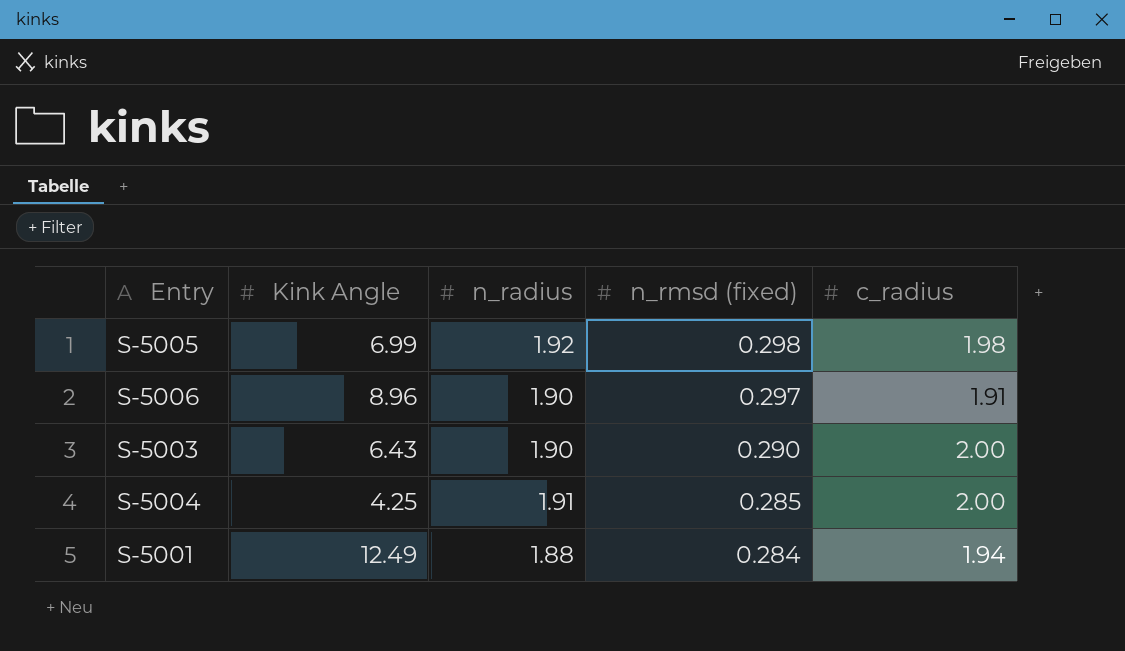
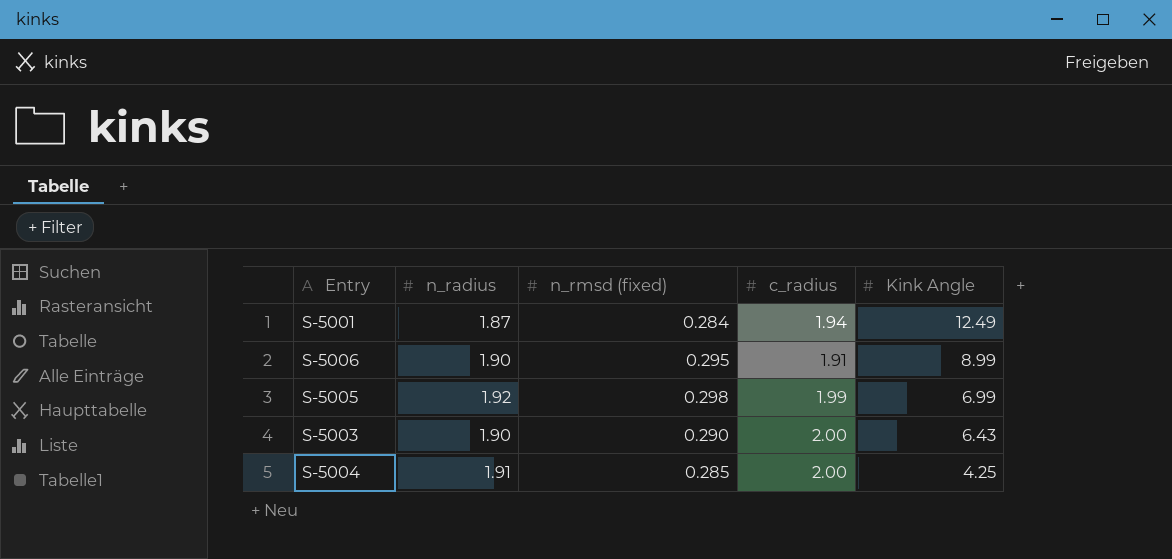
row order: n_rmsd (fixed) descending -> Kink Angle descending
column Kink Angle | position: 2 -> 5
S-5001 | n_radius: 1.88 -> 1.87
S-5006 | n_rmsd (fixed): 0.297 -> 0.295
S-5006 | Kink Angle: 8.96 -> 8.99
S-5005 | c_radius: 1.98 -> 1.99

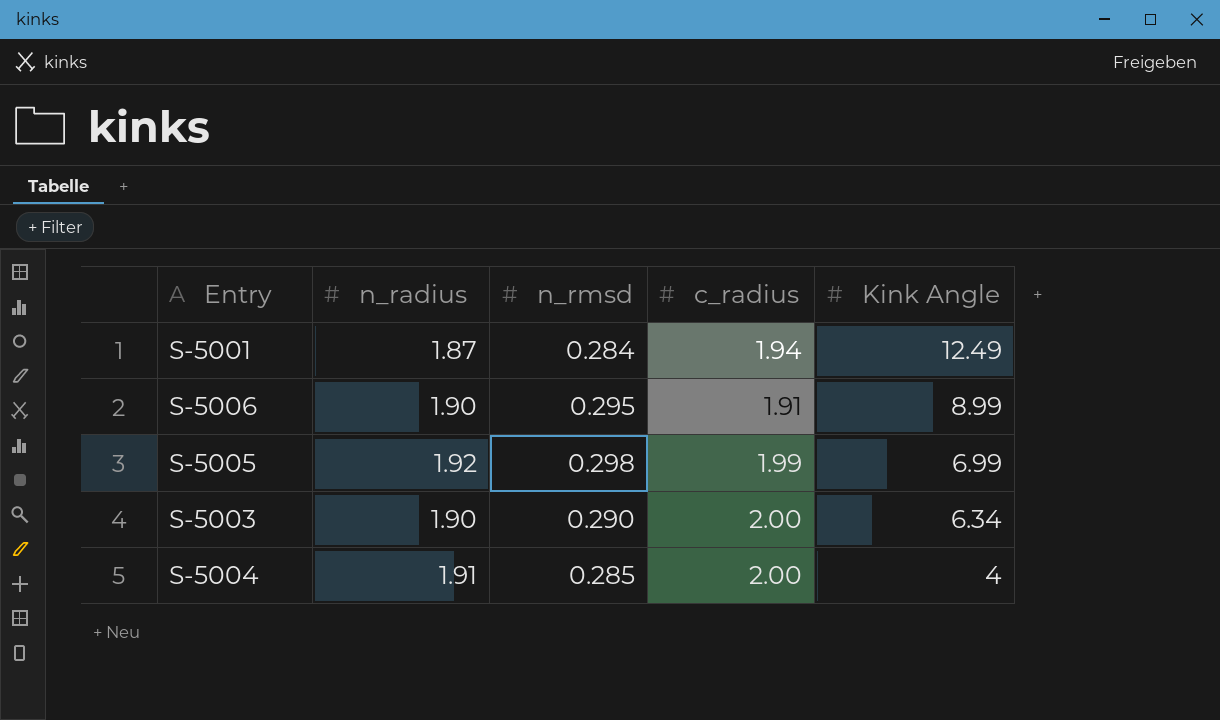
column name: n_rmsd (fixed) -> n_rmsd
S-5003 | Kink Angle: 6.43 -> 6.34
S-5004 | Kink Angle: 4.25 -> 4

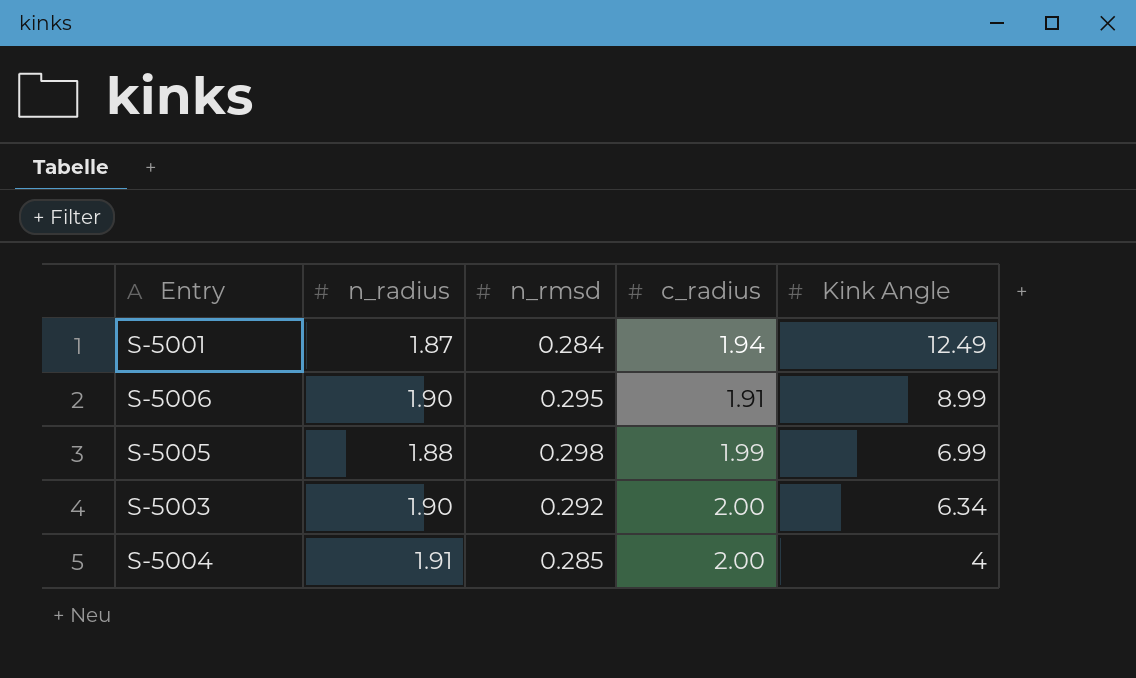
S-5005 | n_radius: 1.92 -> 1.88
S-5003 | n_rmsd: 0.290 -> 0.292

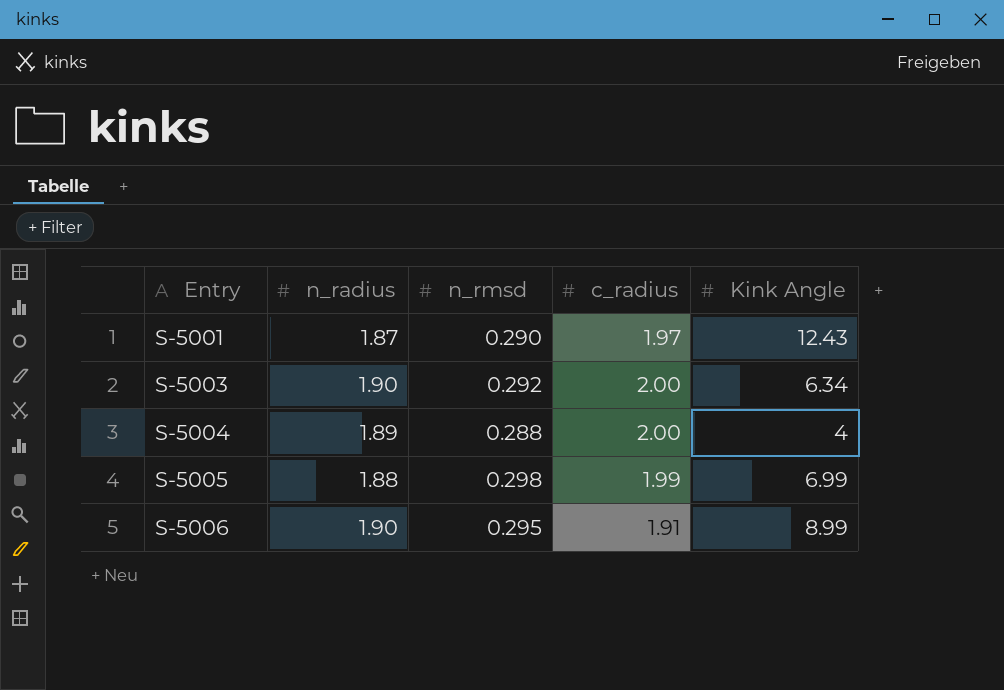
row order: Kink Angle descending -> Entry ascending
S-5001 | n_rmsd: 0.284 -> 0.290
S-5001 | c_radius: 1.94 -> 1.97
S-5001 | Kink Angle: 12.49 -> 12.43
S-5004 | n_radius: 1.91 -> 1.89
S-5004 | n_rmsd: 0.285 -> 0.288

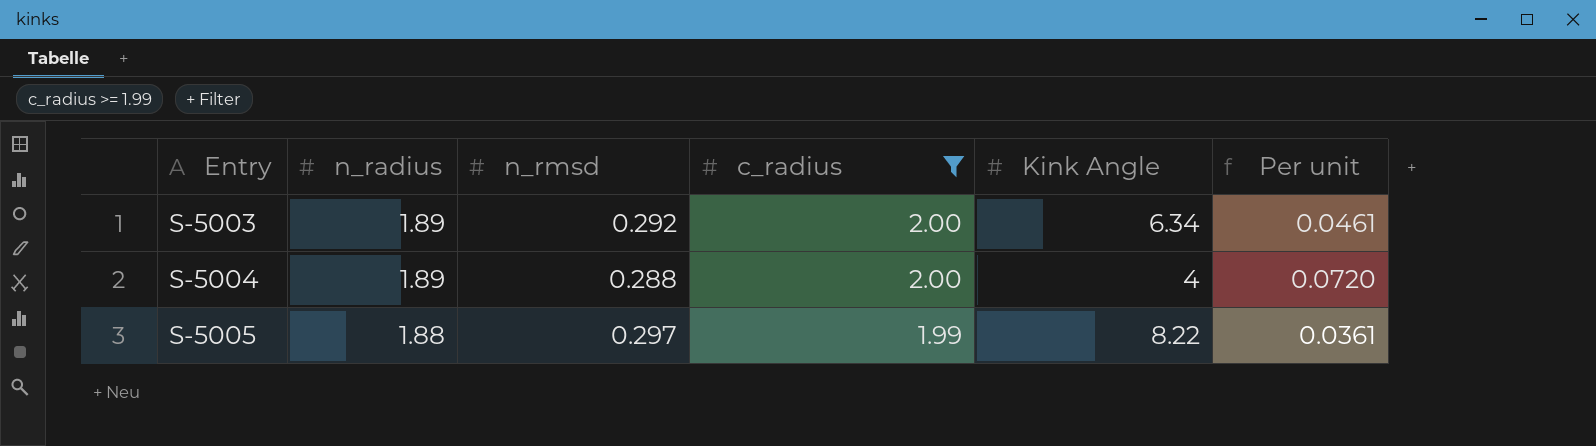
filter: none -> c_radius >= 1.99
column Per unit | formula: none -> [n_rmsd] / [Kink Angle]
S-5003 | n_radius: 1.90 -> 1.89
S-5005 | n_rmsd: 0.298 -> 0.297
S-5005 | Kink Angle: 6.99 -> 8.22

